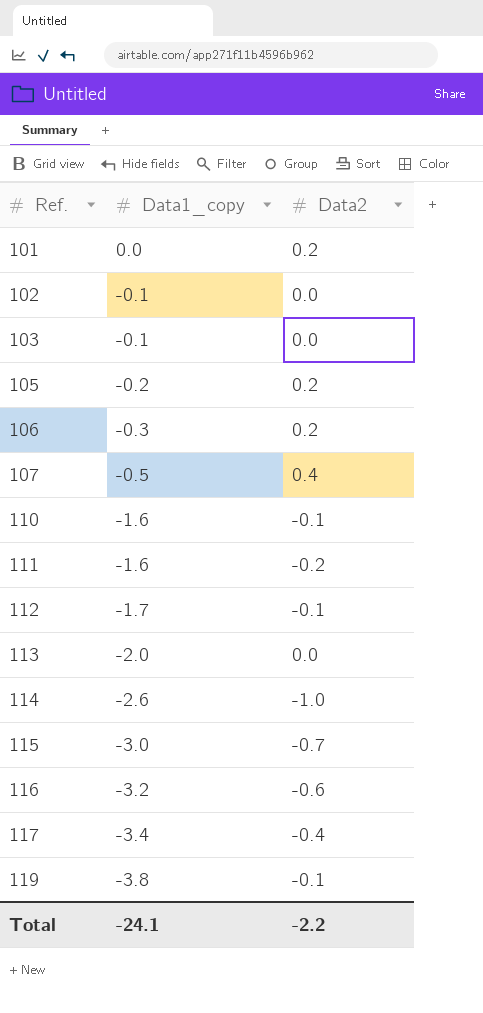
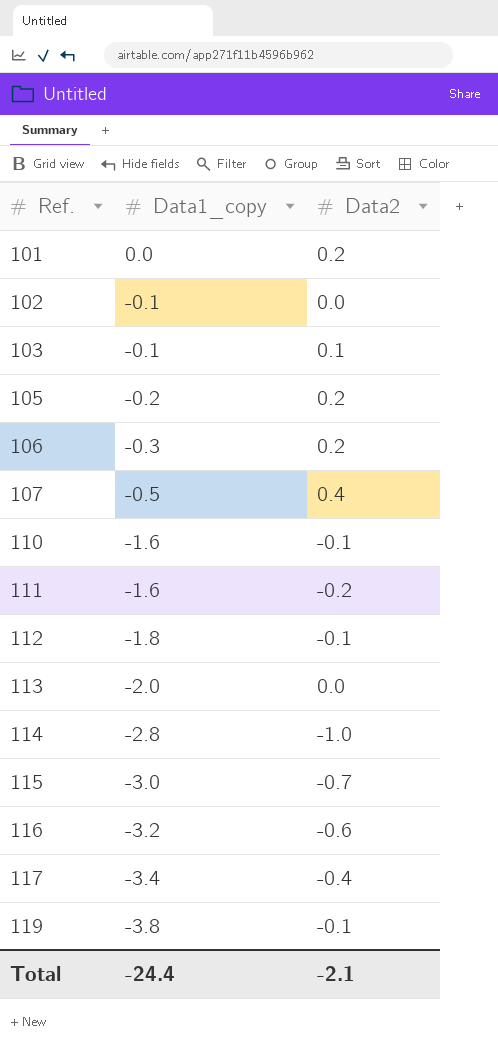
103 | Data2: 0.0 -> 0.1
112 | Data1_copy: -1.7 -> -1.8
114 | Data1_copy: -2.6 -> -2.8
Total | Data1_copy: -24.1 -> -24.4
Total | Data2: -2.2 -> -2.1

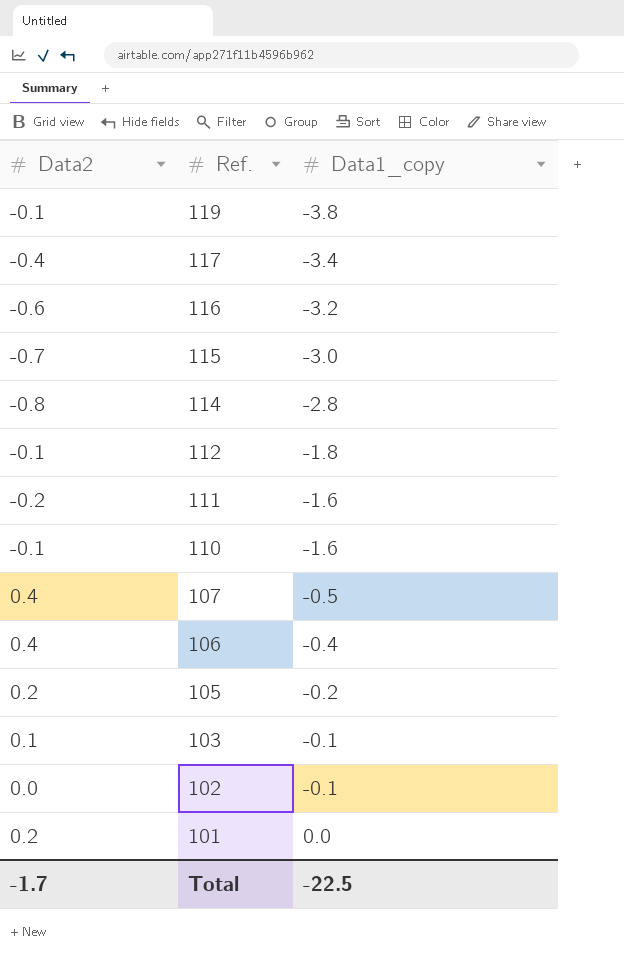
row order: Ref. ascending -> Ref. descending
column Data2 | position: 3 -> 1
row 113: -2.0 | 0.0 -> none
114 | Data2: -1.0 -> -0.8
106 | Data2: 0.2 -> 0.4
106 | Data1_copy: -0.3 -> -0.4
Total | Data2: -2.1 -> -1.7
Total | Data1_copy: -24.4 -> -22.5

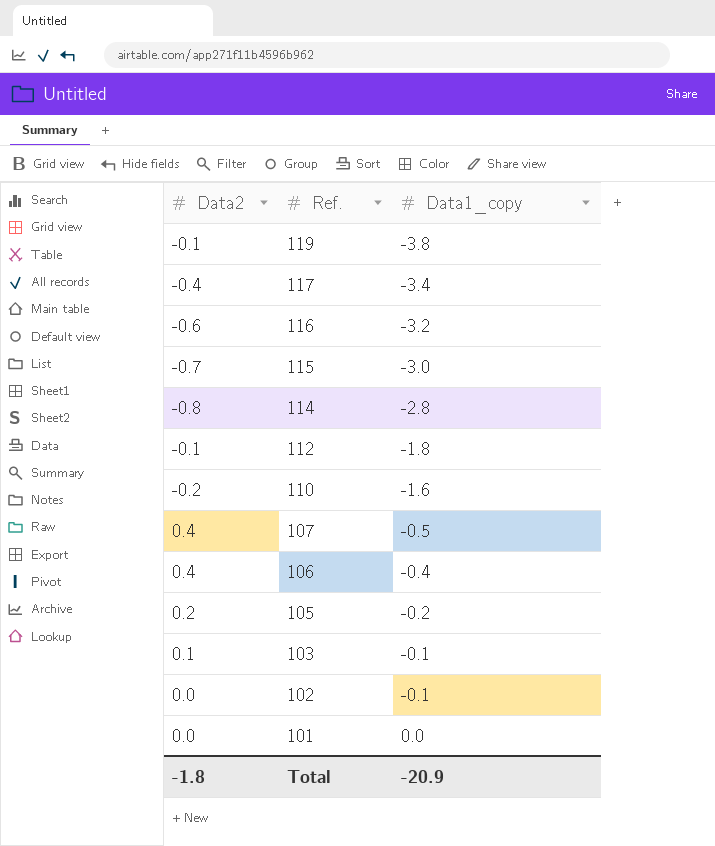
row 111: -0.2 | -1.6 -> none
110 | Data2: -0.1 -> -0.2
101 | Data2: 0.2 -> 0.0
Total | Data2: -1.7 -> -1.8
Total | Data1_copy: -22.5 -> -20.9

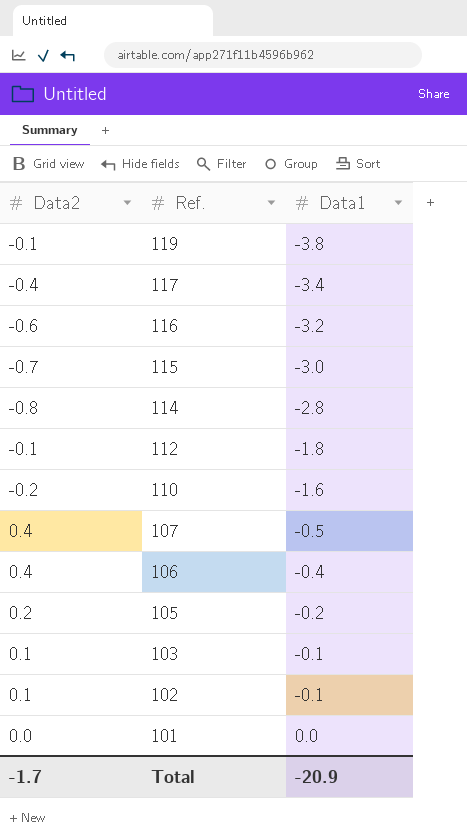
column name: Data1_copy -> Data1
102 | Data2: 0.0 -> 0.1
Total | Data2: -1.8 -> -1.7

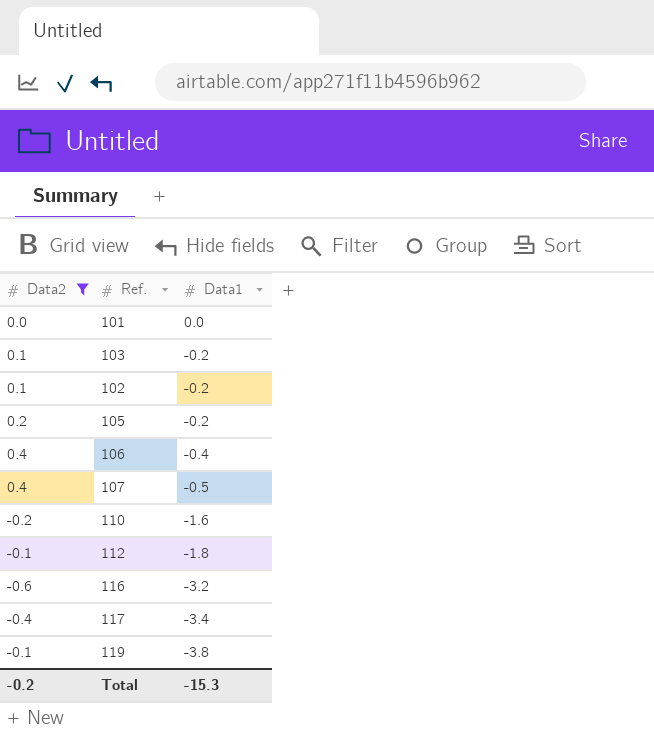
filter: none -> Data2 >= -0.6
row order: Ref. descending -> Data1 descending
103 | Data1: -0.1 -> -0.2
102 | Data1: -0.1 -> -0.2
Total | Data2: -1.7 -> -0.2
Total | Data1: -20.9 -> -15.3

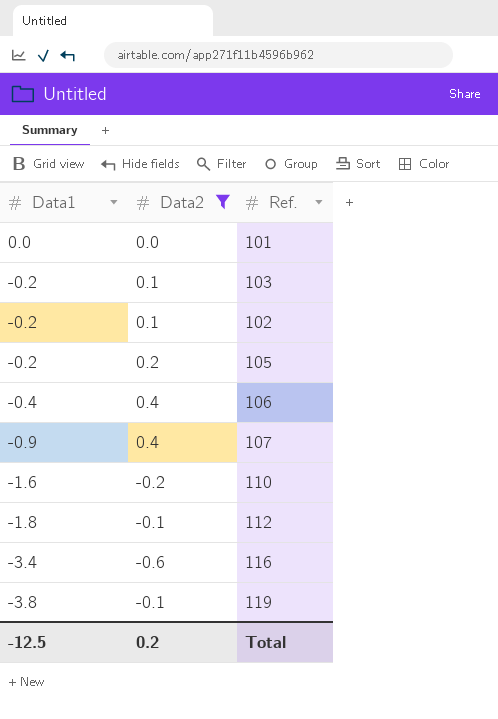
column Data1 | position: 3 -> 1
row 117: -0.4 | -3.4 -> none
107 | Data1: -0.5 -> -0.9
116 | Data1: -3.2 -> -3.4
Total | Data1: -15.3 -> -12.5
Total | Data2: -0.2 -> 0.2

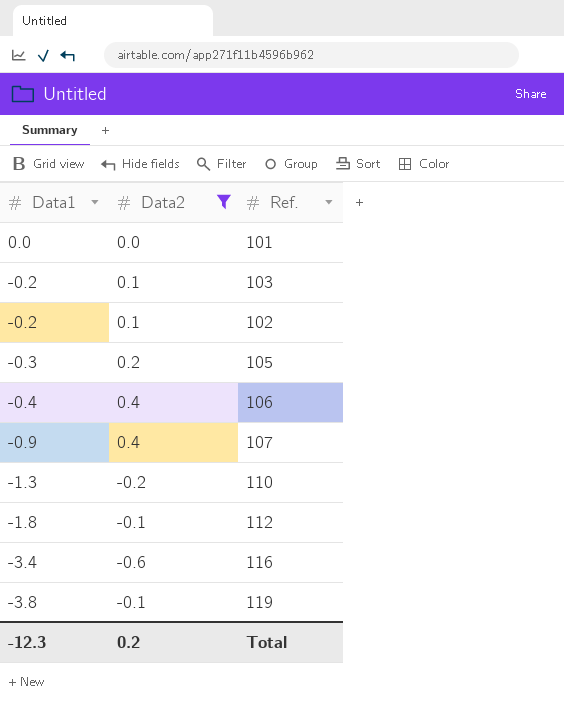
105 | Data1: -0.2 -> -0.3
110 | Data1: -1.6 -> -1.3
Total | Data1: -12.5 -> -12.3

